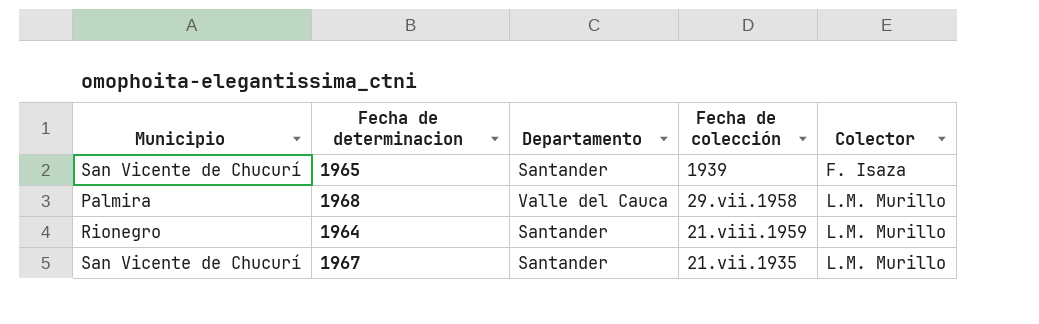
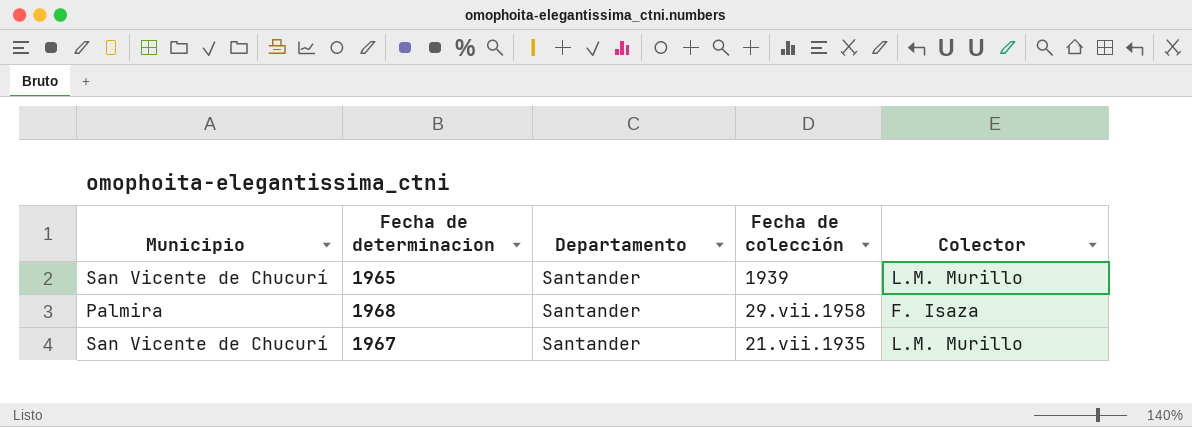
row 1964: Rionegro | Santander | 21.viii.1959 | L.M. Murillo -> none
1965 | Colector: F. Isaza -> L.M. Murillo
1968 | Departamento: Valle del Cauca -> Santander
1968 | Colector: L.M. Murillo -> F. Isaza

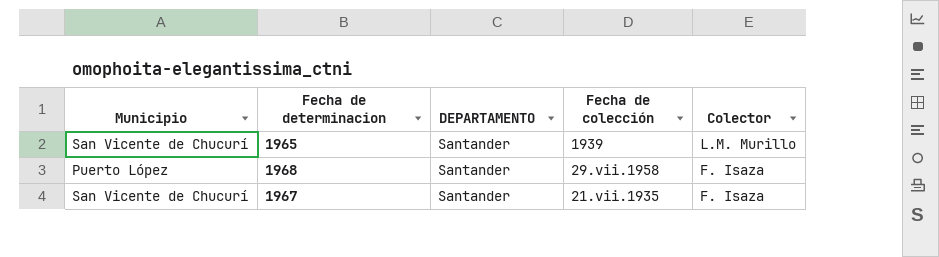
column name: Departamento -> DEPARTAMENTO
1968 | Municipio: Palmira -> Puerto López
1967 | Colector: L.M. Murillo -> F. Isaza

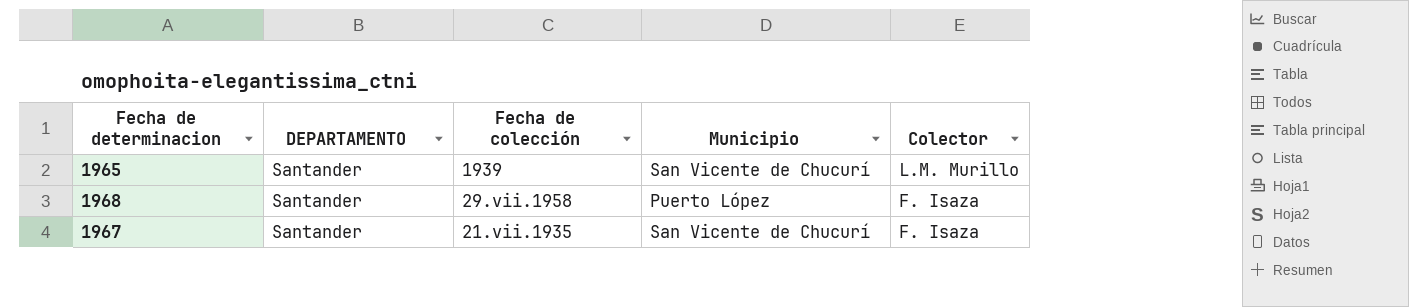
column Municipio | position: 1 -> 4

